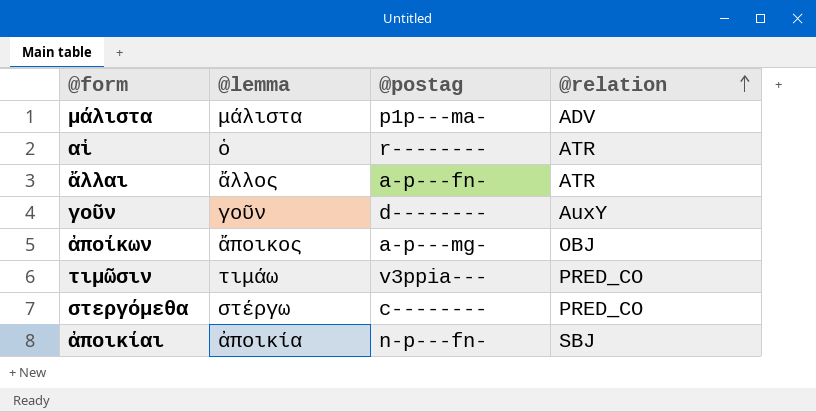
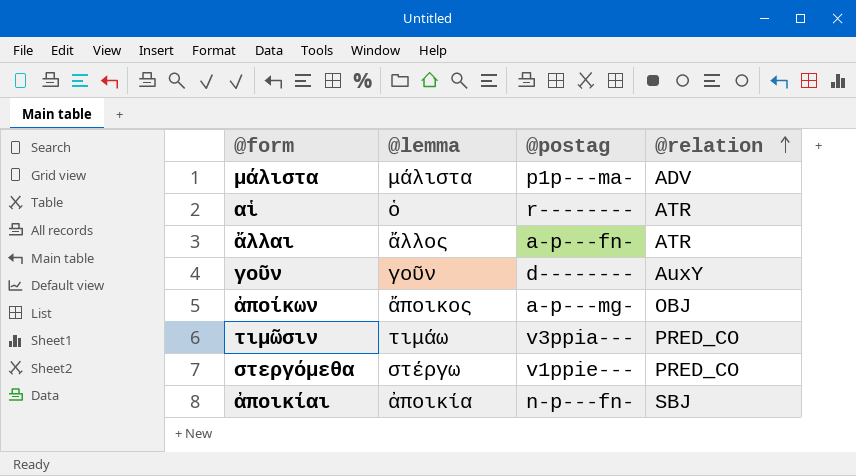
στεργόμεθα | @postag: c-------- -> v1ppie---

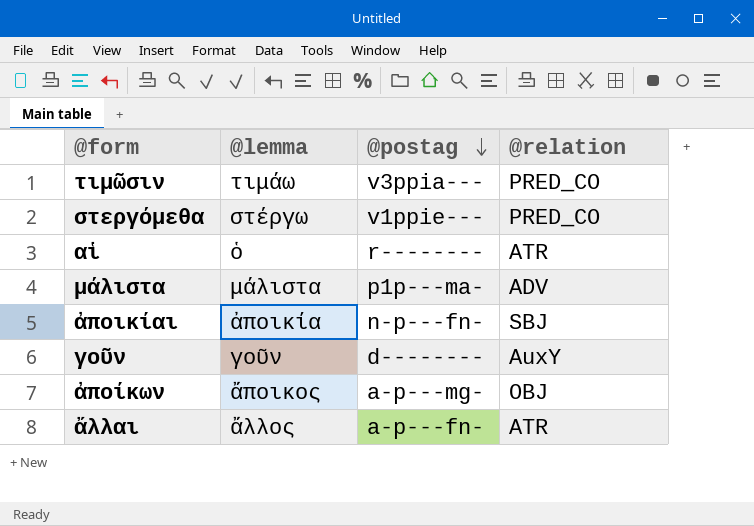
row order: @relation ascending -> @postag descending

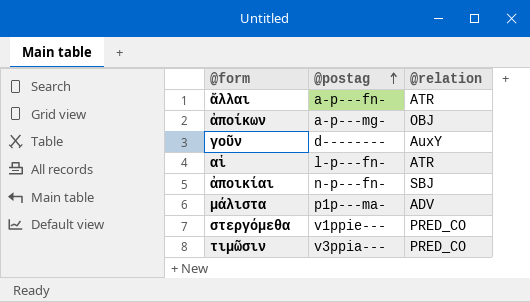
row order: @postag descending -> @postag ascending
column @lemma | position: 2 -> none
αἱ | @postag: r-------- -> l-p---fn-

